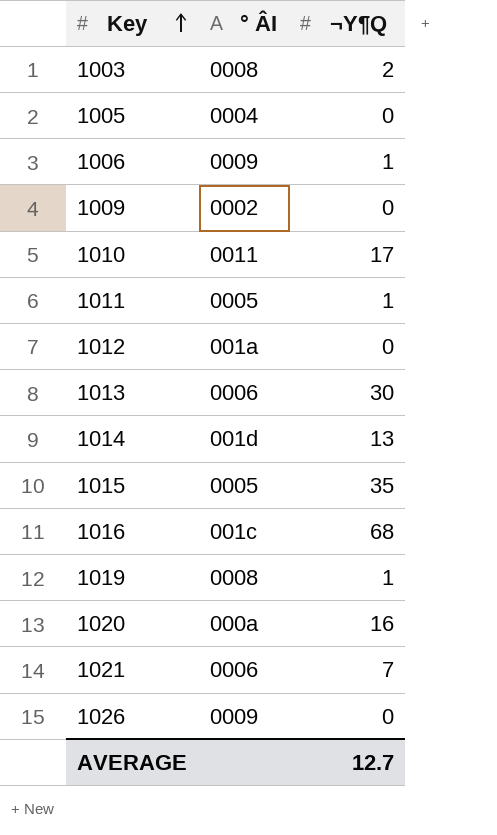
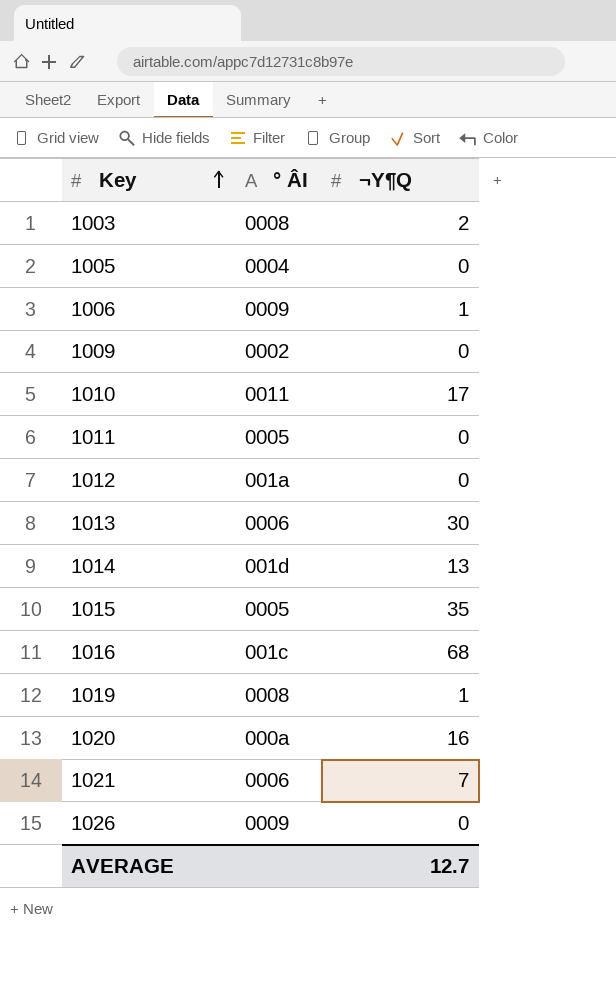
1011 | ¬Y¶Q: 1 -> 0

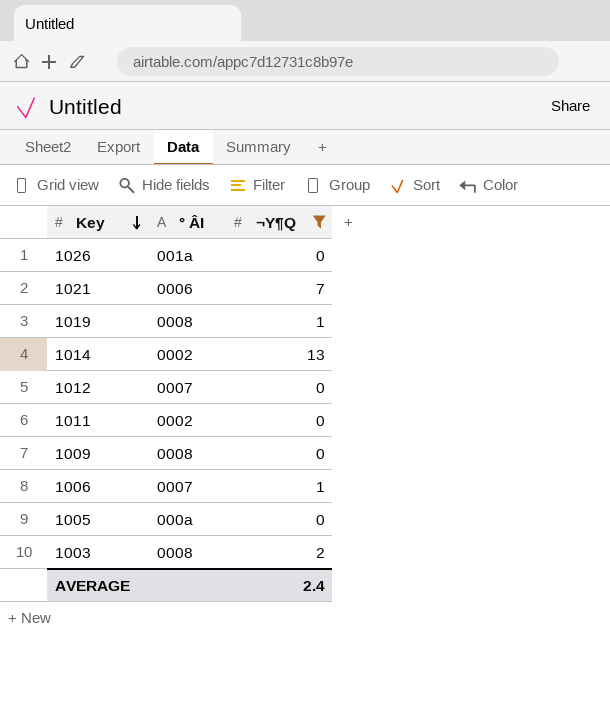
filter: none -> ¬Y¶Q <= 13
row order: Key ascending -> Key descending
1026 | ° ÂI: 0009 -> 001a
1014 | ° ÂI: 001d -> 0002
1012 | ° ÂI: 001a -> 0007
1011 | ° ÂI: 0005 -> 0002
1009 | ° ÂI: 0002 -> 0008
1006 | ° ÂI: 0009 -> 0007
1005 | ° ÂI: 0004 -> 000a
AVERAGE | ¬Y¶Q: 12.7 -> 2.4

